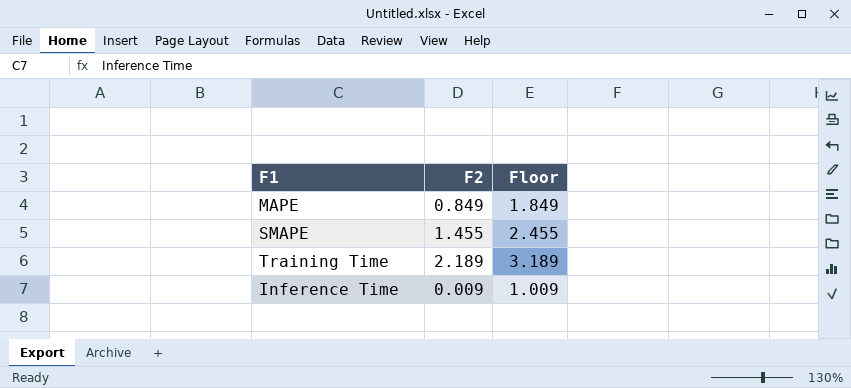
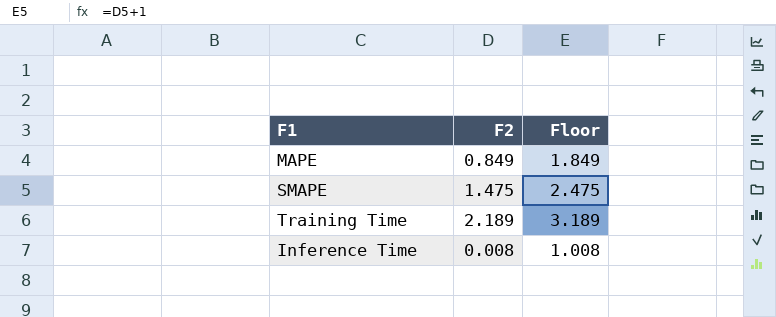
SMAPE | F2: 1.455 -> 1.475
SMAPE | Floor: 2.455 -> 2.475
Inference Time | F2: 0.009 -> 0.008
Inference Time | Floor: 1.009 -> 1.008

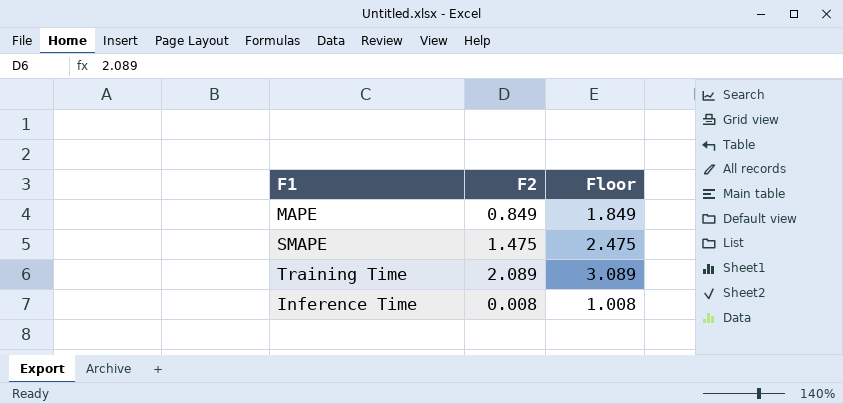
Training Time | F2: 2.189 -> 2.089
Training Time | Floor: 3.189 -> 3.089

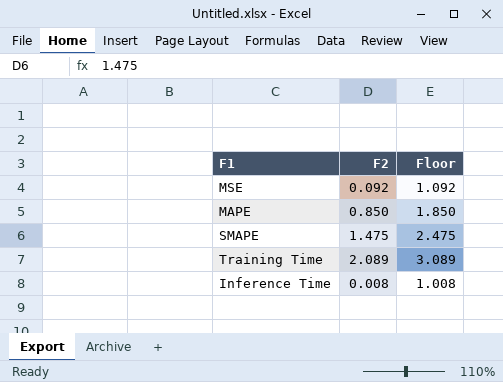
row MSE: none -> 0.092 | 1.092
MAPE | F2: 0.849 -> 0.850
MAPE | Floor: 1.849 -> 1.850

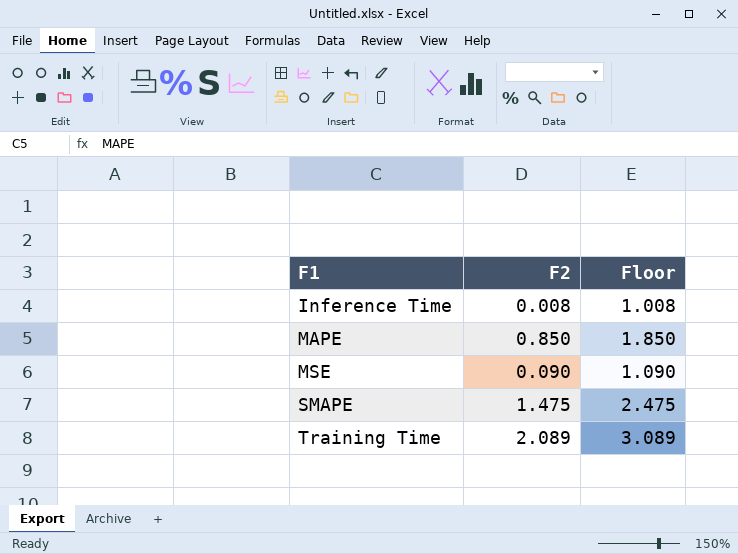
row order: none -> F1 ascending
MSE | F2: 0.092 -> 0.090
MSE | Floor: 1.092 -> 1.090

